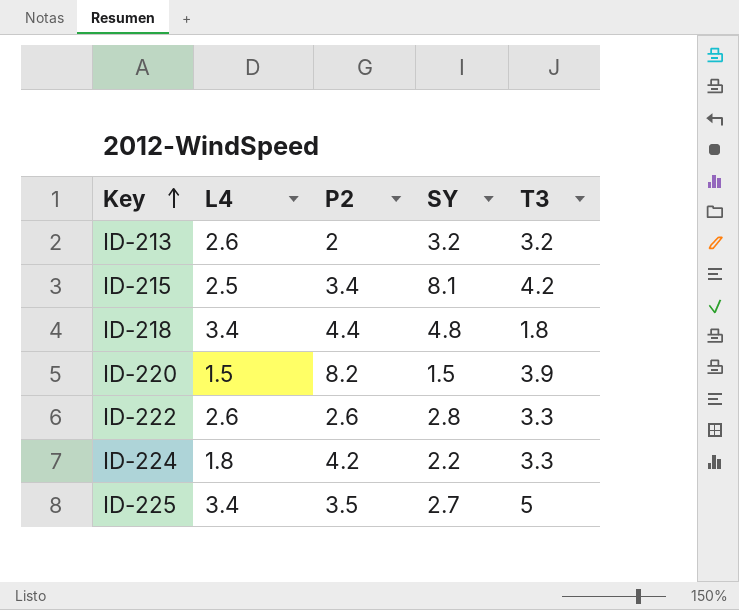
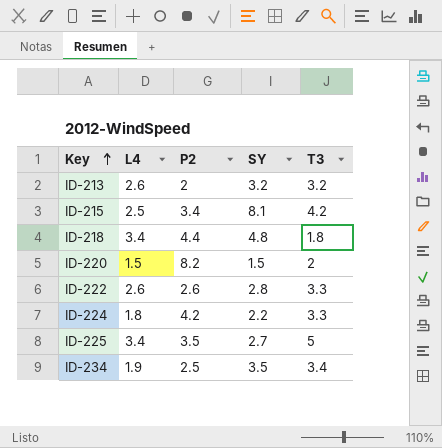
ID-220 | T3: 3.9 -> 2
row ID-234: none -> 1.9 | 2.5 | 3.5 | 3.4

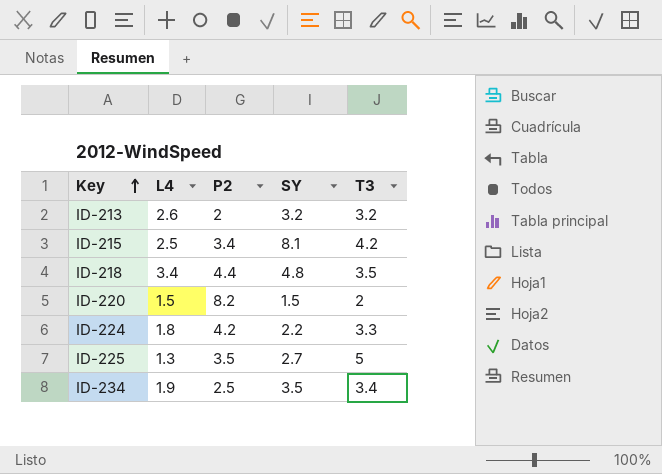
row ID-222: 2.6 | 2.6 | 2.8 | 3.3 -> none
ID-218 | T3: 1.8 -> 3.5
ID-225 | L4: 3.4 -> 1.3

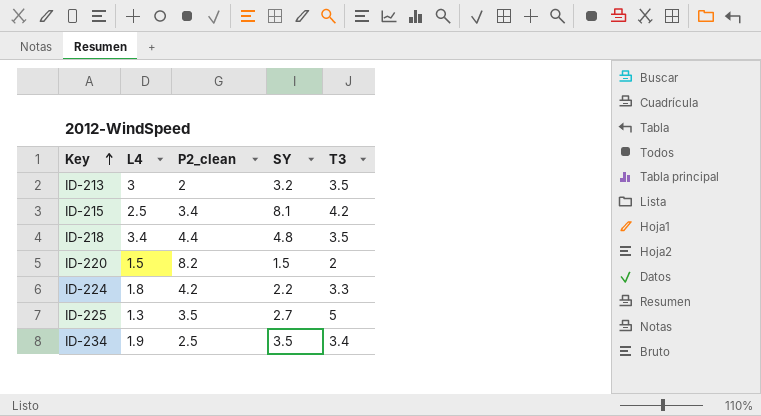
column name: P2 -> P2_clean
ID-213 | L4: 2.6 -> 3
ID-213 | T3: 3.2 -> 3.5

